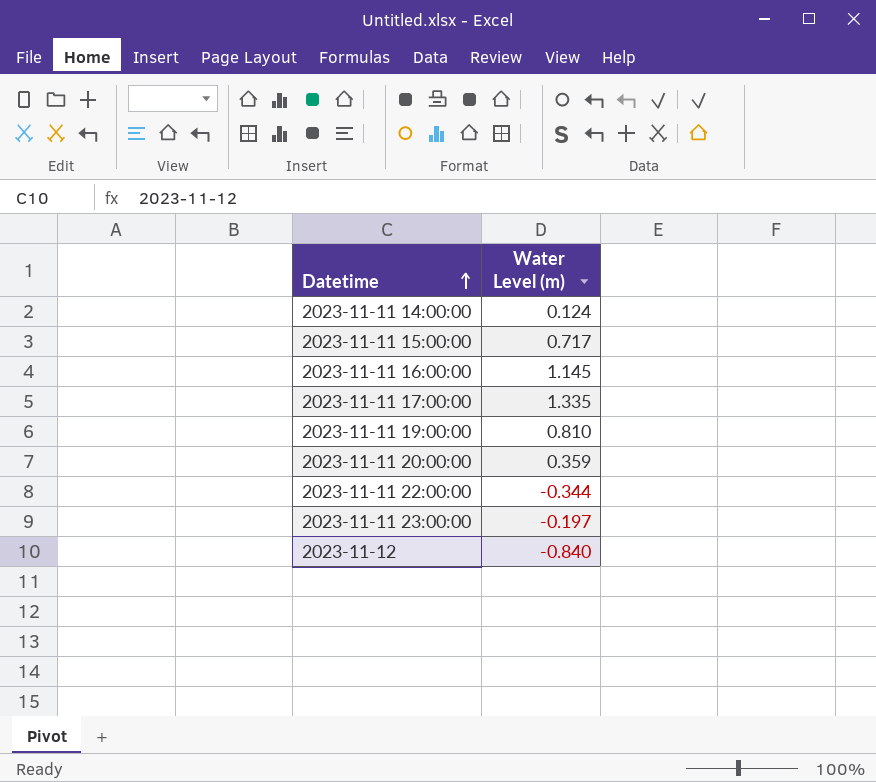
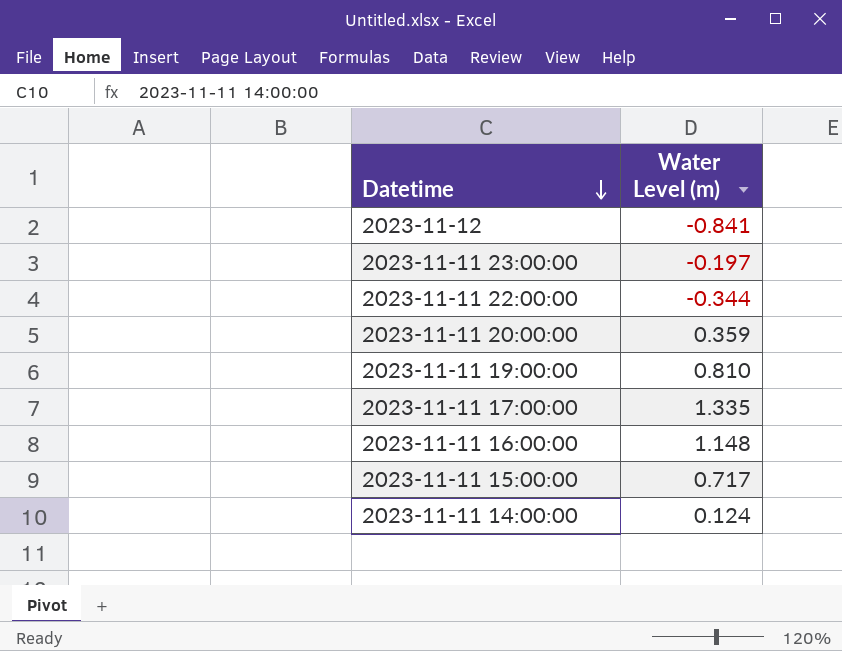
row order: Datetime ascending -> Datetime descending
2023-11-12 | Water Level (m): -0.840 -> -0.841
2023-11-11 16:00:00 | Water Level (m): 1.145 -> 1.148

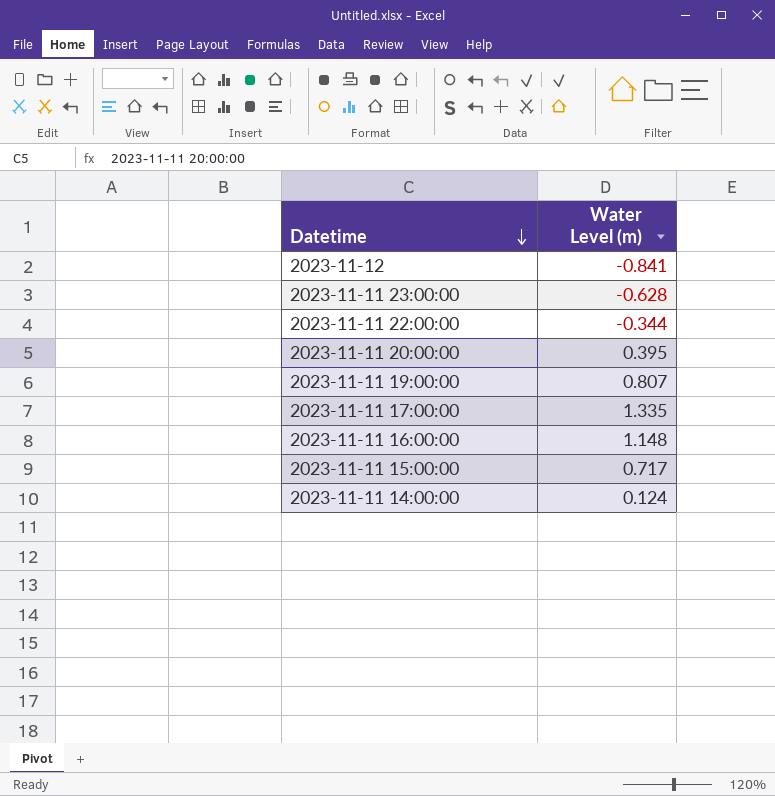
2023-11-11 23:00:00 | Water Level (m): -0.197 -> -0.628
2023-11-11 20:00:00 | Water Level (m): 0.359 -> 0.395
2023-11-11 19:00:00 | Water Level (m): 0.810 -> 0.807

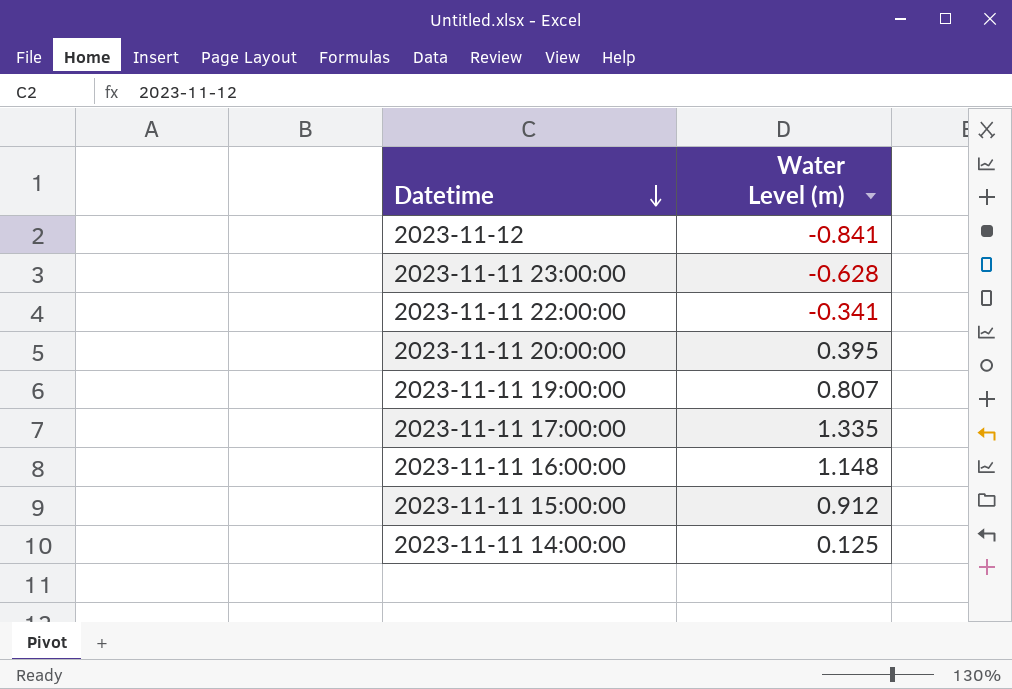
2023-11-11 22:00:00 | Water Level (m): -0.344 -> -0.341
2023-11-11 15:00:00 | Water Level (m): 0.717 -> 0.912
2023-11-11 14:00:00 | Water Level (m): 0.124 -> 0.125

